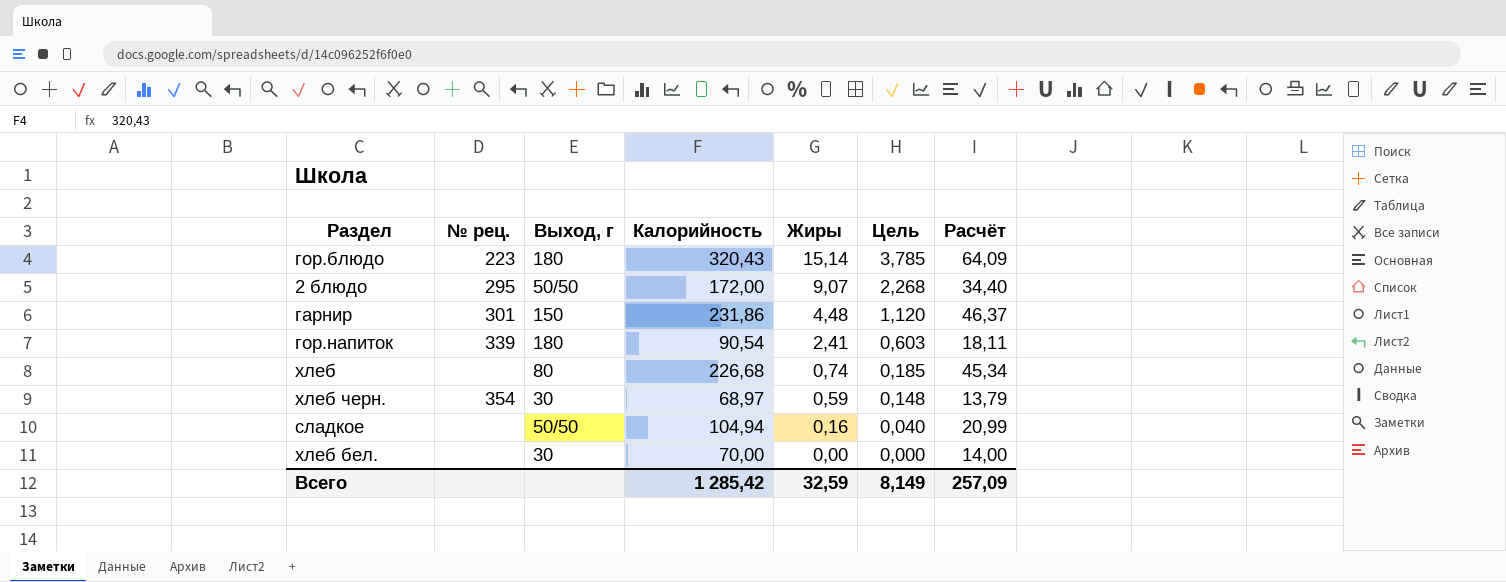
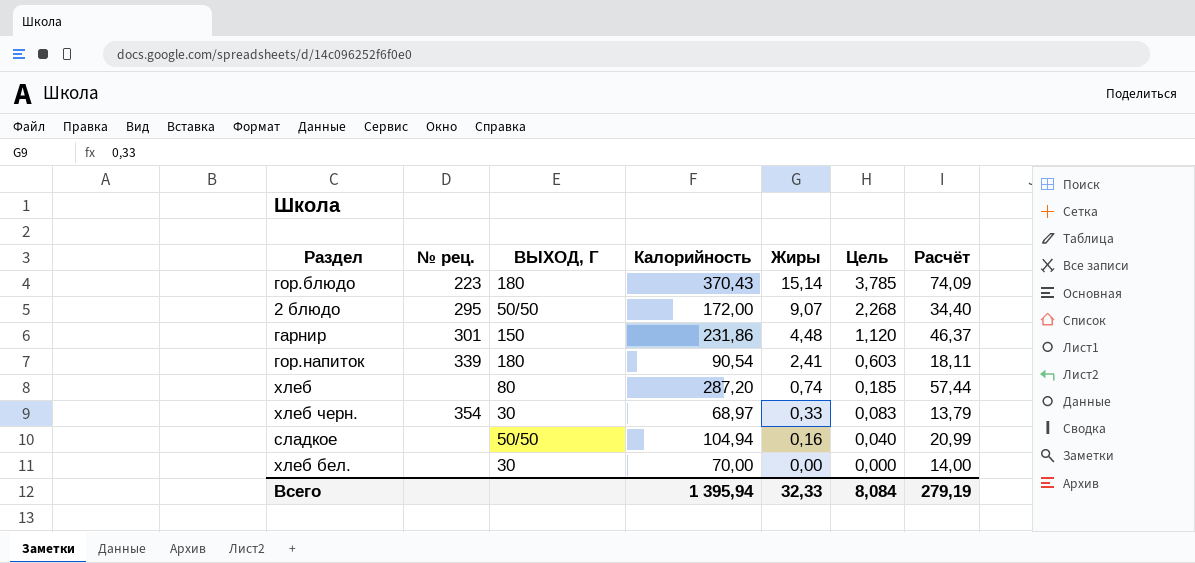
column name: Выход, г -> ВЫХОД, Г
гор.блюдо | Калорийность: 320,43 -> 370,43
гор.блюдо | Расчёт: 64,09 -> 74,09
хлеб | Калорийность: 226,68 -> 287,20
хлеб | Расчёт: 45,34 -> 57,44
хлеб черн. | Жиры: 0,59 -> 0,33
хлеб черн. | Цель: 0,148 -> 0,083
Всего | Калорийность: 1 285,42 -> 1 395,94
Всего | Жиры: 32,59 -> 32,33
Всего | Цель: 8,149 -> 8,084
Всего | Расчёт: 257,09 -> 279,19

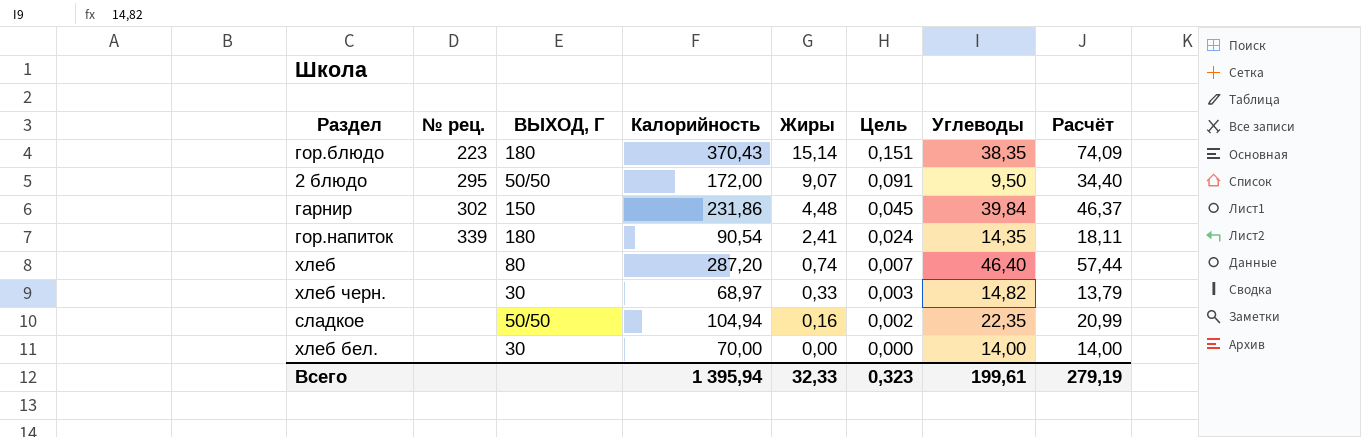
column Цель | formula: [Жиры] * 0,25 -> [Жиры] * 0,01
column Углеводы | position: none -> 7
гарнир | № рец.: 301 -> 302
хлеб черн. | № рец.: 354 -> none
Всего | Цель: 8,084 -> 0,323

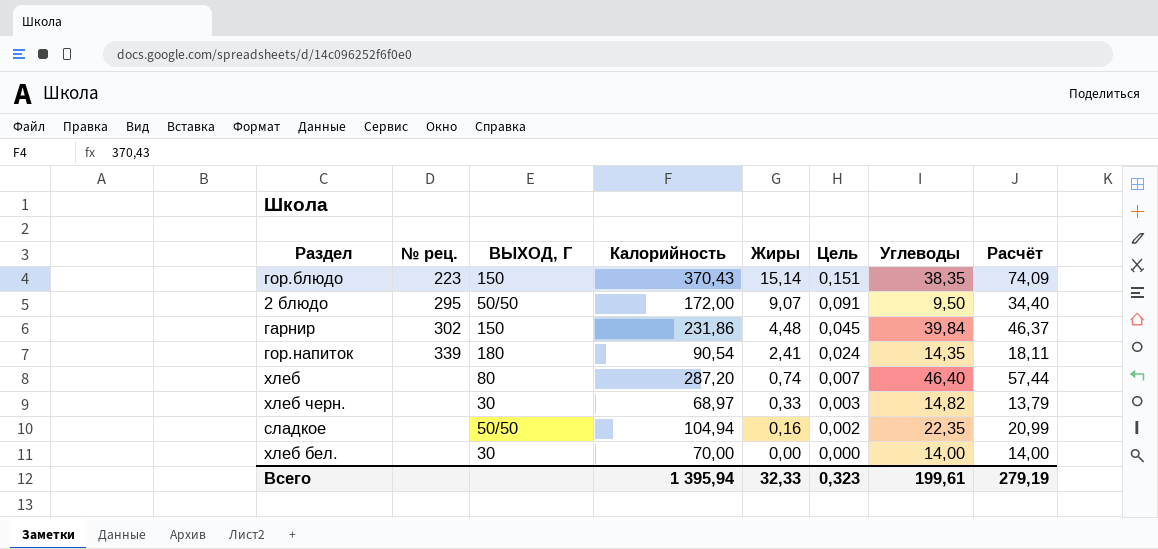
гор.блюдо | ВЫХОД, Г: 180 -> 150

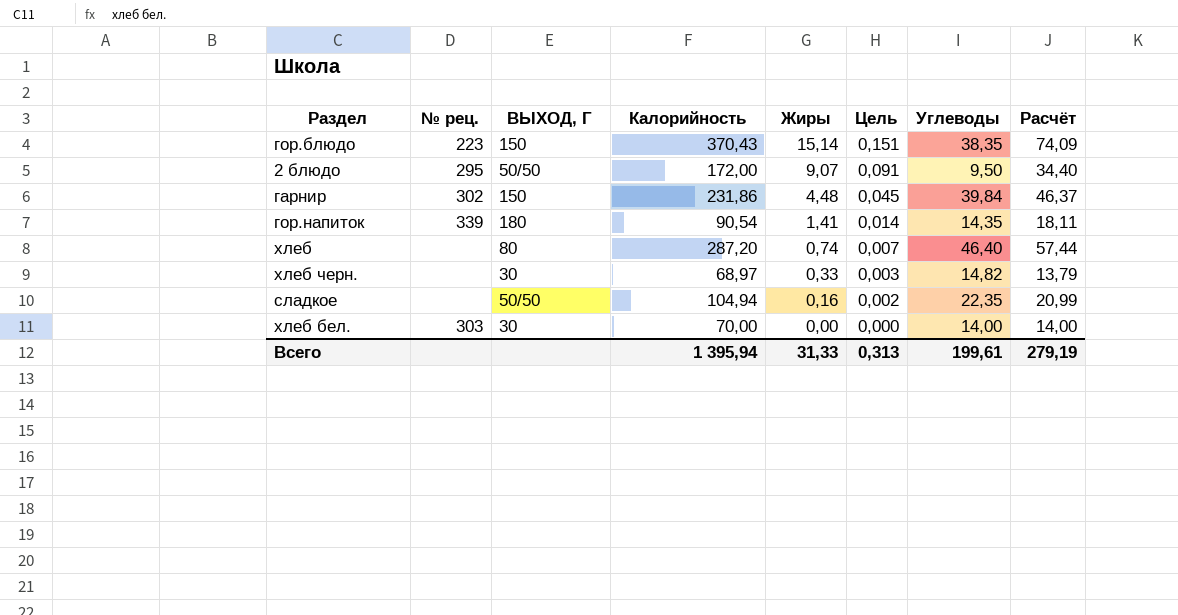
гор.напиток | Жиры: 2,41 -> 1,41
гор.напиток | Цель: 0,024 -> 0,014
хлеб бел. | № рец.: none -> 303
Всего | Жиры: 32,33 -> 31,33
Всего | Цель: 0,323 -> 0,313

